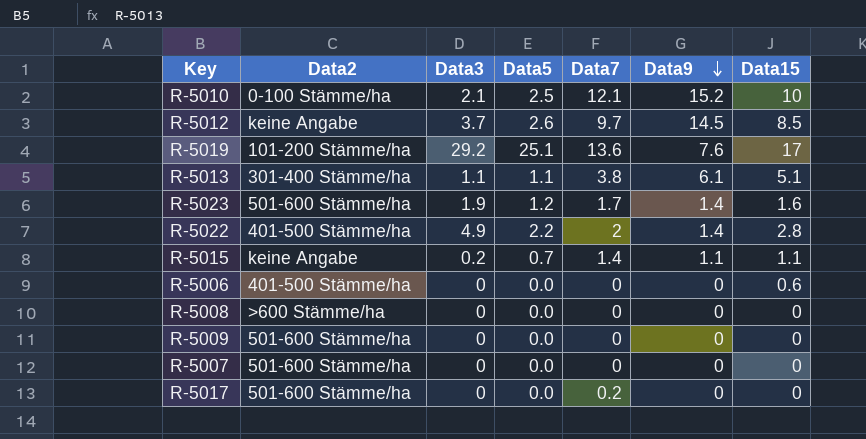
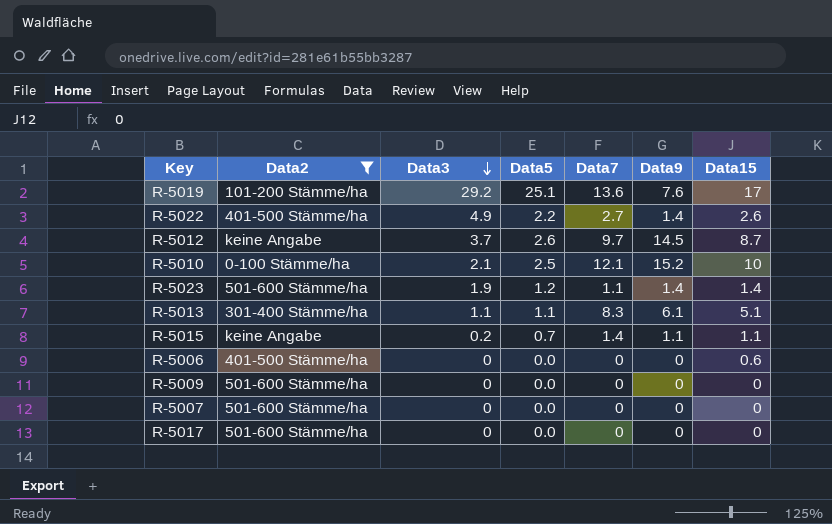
filter: none -> Data2 != >600 Stämme/ha
row order: Data9 descending -> Data3 descending
R-5022 | Data7: 2 -> 2.7
R-5022 | Data15: 2.8 -> 2.6
R-5012 | Data15: 8.5 -> 8.7
R-5023 | Data7: 1.7 -> 1.1
R-5023 | Data15: 1.6 -> 1.4
R-5013 | Data7: 3.8 -> 8.3
R-5017 | Data7: 0.2 -> 0

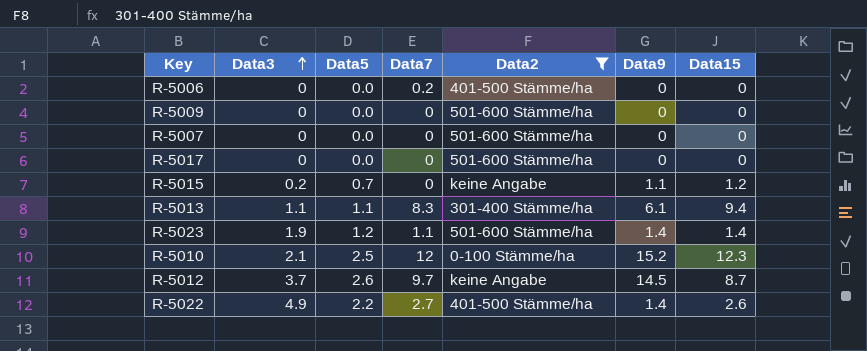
row order: Data3 descending -> Data3 ascending
column Data2 | position: 2 -> 5
row R-5019: 101-200 Stämme/ha | 29.2 | 25.1 | 13.6 | 7.6 | 17 -> none
R-5006 | Data7: 0 -> 0.2
R-5006 | Data15: 0.6 -> 0
R-5015 | Data7: 1.4 -> 0
R-5015 | Data15: 1.1 -> 1.2
R-5013 | Data15: 5.1 -> 9.4
R-5010 | Data7: 12.1 -> 12
R-5010 | Data15: 10 -> 12.3

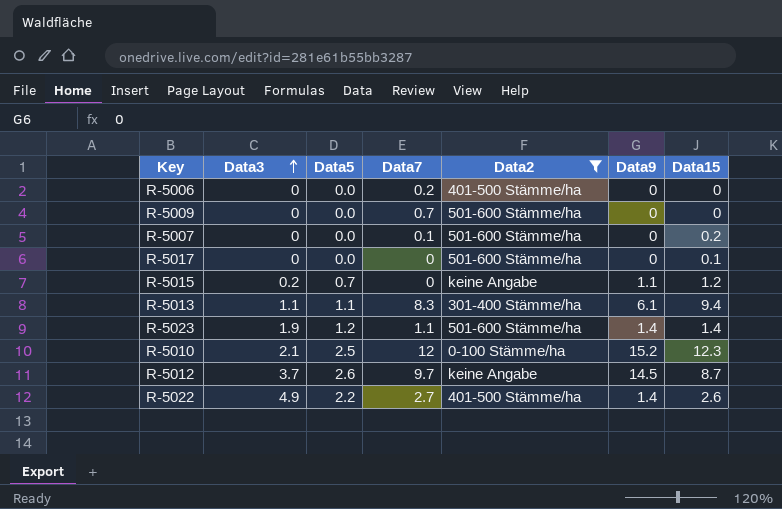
R-5009 | Data7: 0 -> 0.7
R-5007 | Data7: 0 -> 0.1
R-5007 | Data15: 0 -> 0.2
R-5017 | Data15: 0 -> 0.1

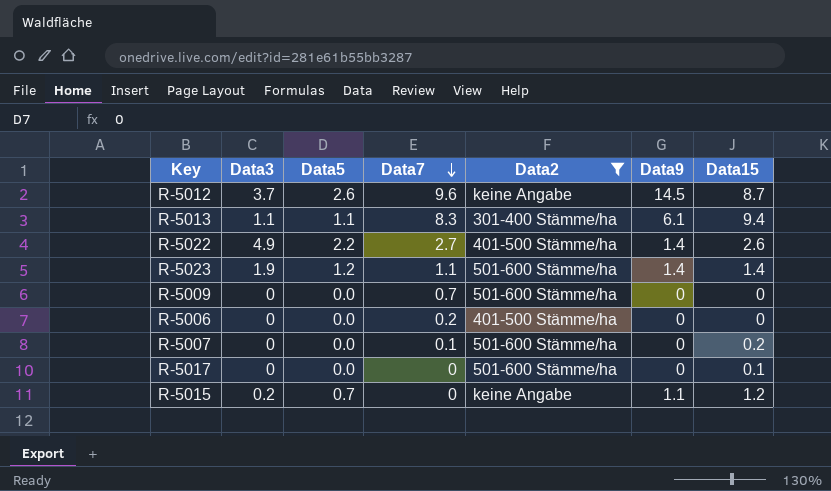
row order: Data3 ascending -> Data7 descending
row R-5010: 2.1 | 2.5 | 12 | 0-100 Stämme/ha | 15.2 | 12.3 -> none
R-5012 | Data7: 9.7 -> 9.6

